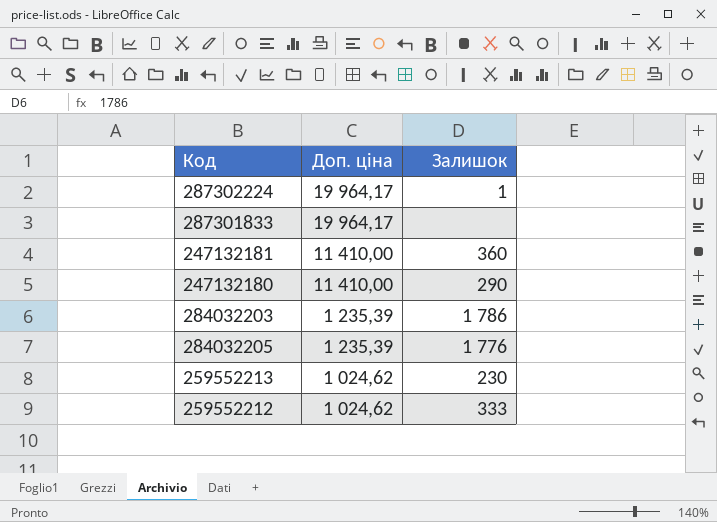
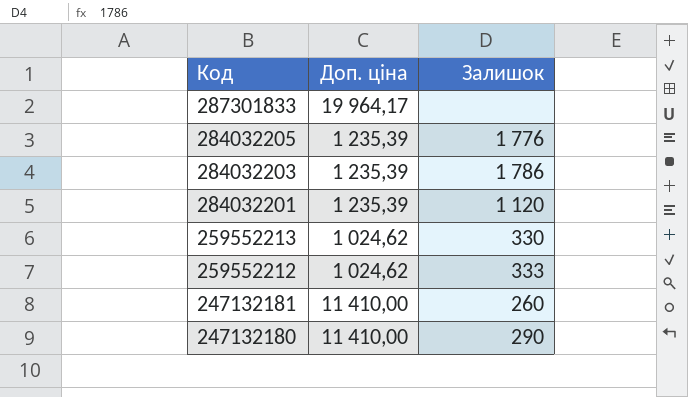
row order: Доп. ціна descending -> Код descending
row 287302224: 19 964,17 | 1 -> none
row 284032201: none -> 1 235,39 | 1 120
259552213 | Залишок: 230 -> 330
247132181 | Залишок: 360 -> 260

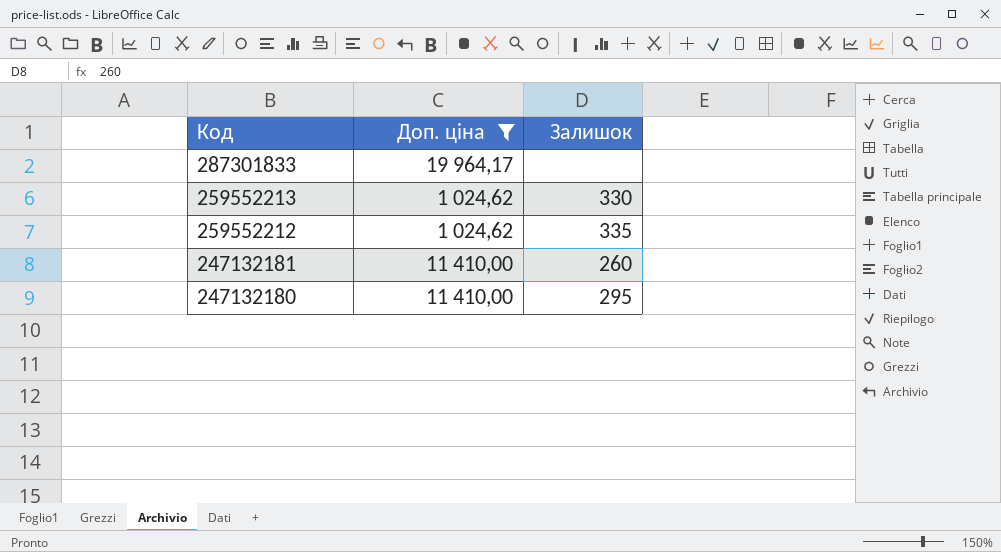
filter: none -> Доп. ціна != 1 235,39
259552212 | Залишок: 333 -> 335
247132180 | Залишок: 290 -> 295

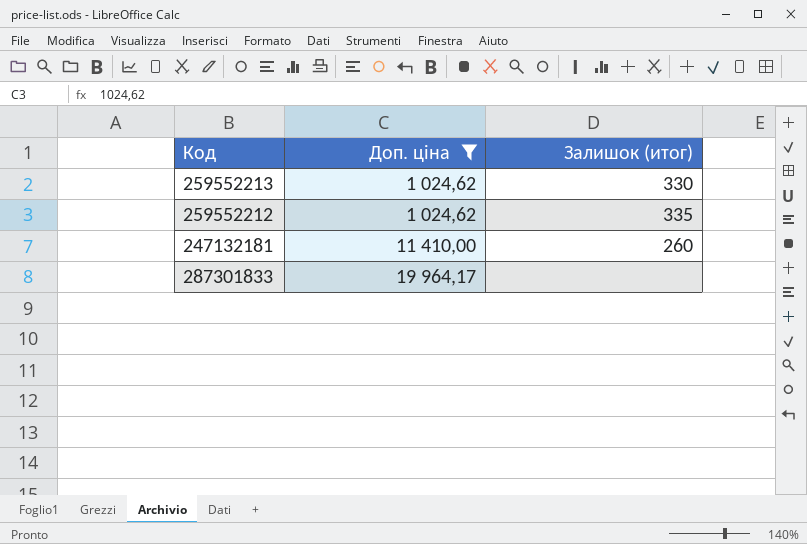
row order: Код descending -> Доп. ціна ascending
column name: Залишок -> Залишок (итог)
row 247132180: 11 410,00 | 295 -> none

